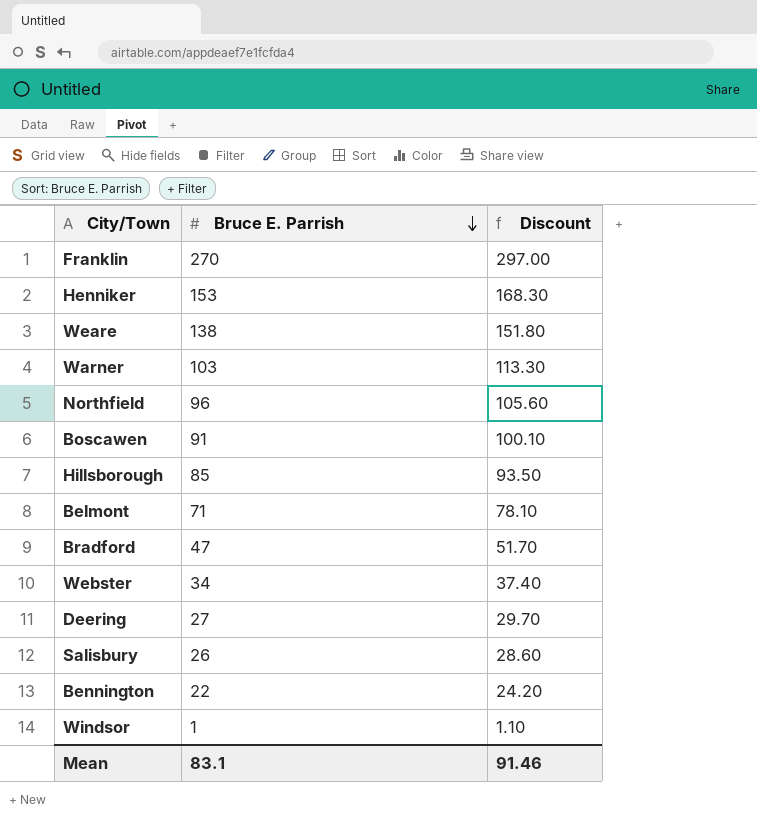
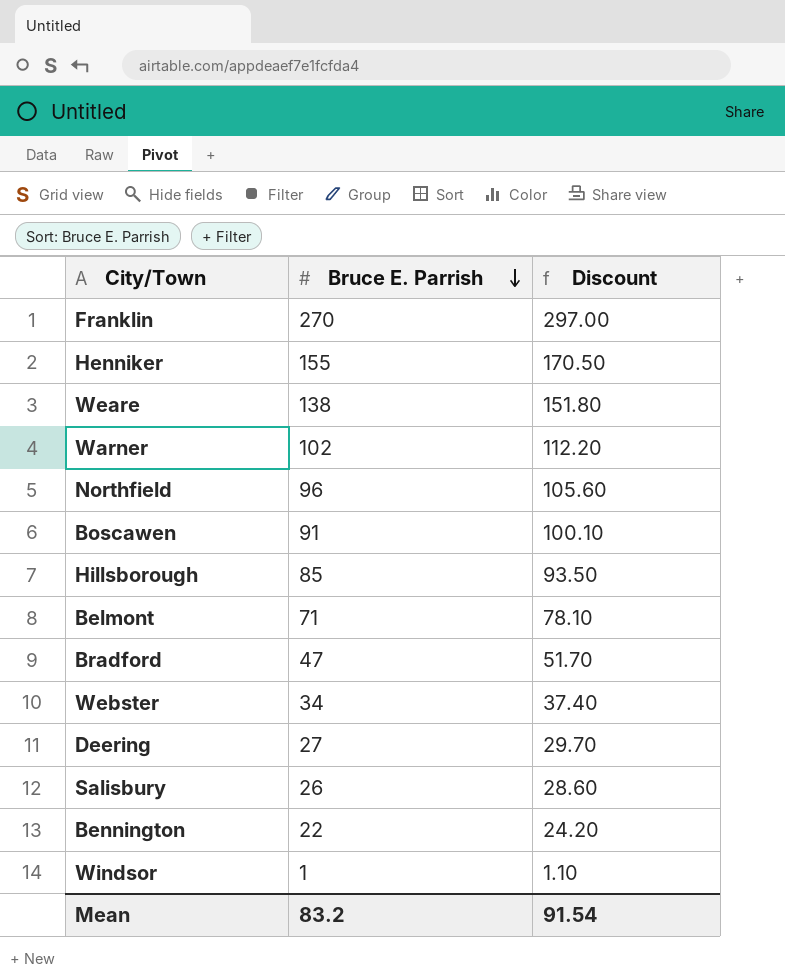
Henniker | Bruce E. Parrish: 153 -> 155
Henniker | Discount: 168.30 -> 170.50
Warner | Bruce E. Parrish: 103 -> 102
Warner | Discount: 113.30 -> 112.20
Mean | Bruce E. Parrish: 83.1 -> 83.2
Mean | Discount: 91.46 -> 91.54

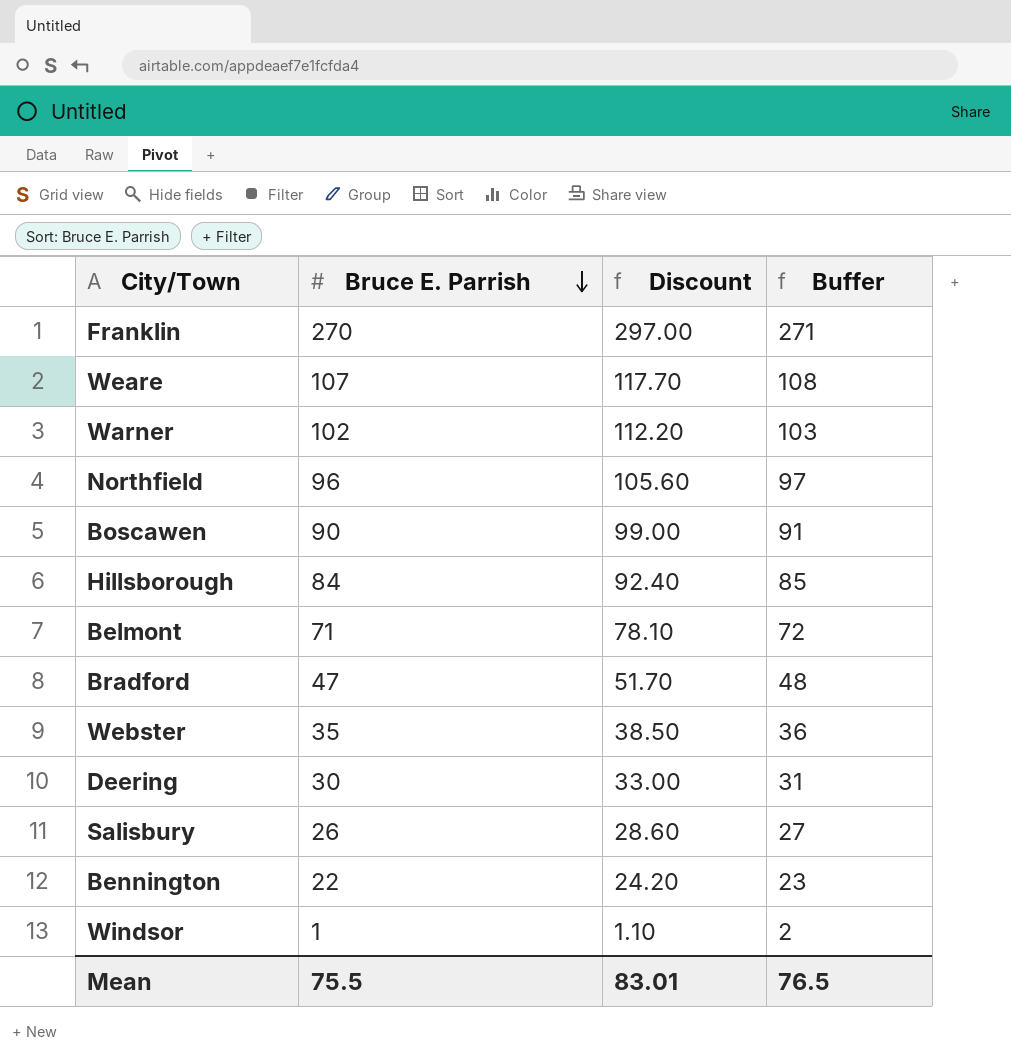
column Buffer | formula: none -> [Bruce E. Parrish] + 1
row Henniker: 155 | 170.50 -> none
Weare | Bruce E. Parrish: 138 -> 107
Weare | Discount: 151.80 -> 117.70
Boscawen | Bruce E. Parrish: 91 -> 90
Boscawen | Discount: 100.10 -> 99.00
Hillsborough | Bruce E. Parrish: 85 -> 84
Hillsborough | Discount: 93.50 -> 92.40
Webster | Bruce E. Parrish: 34 -> 35
Webster | Discount: 37.40 -> 38.50
Deering | Bruce E. Parrish: 27 -> 30
Deering | Discount: 29.70 -> 33.00
Mean | Bruce E. Parrish: 83.2 -> 75.5
Mean | Discount: 91.54 -> 83.01

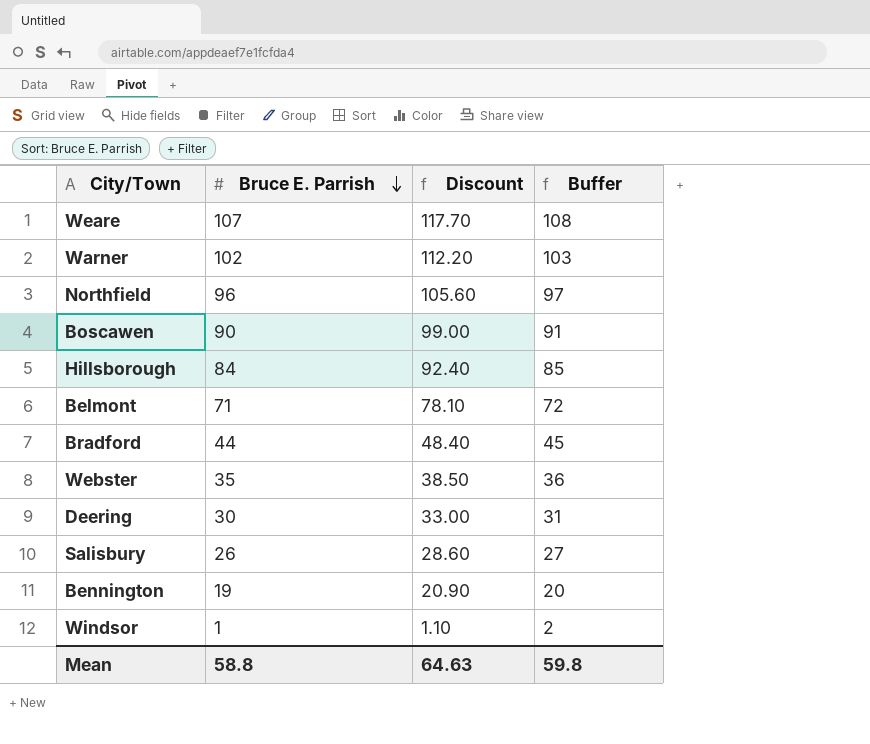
row Franklin: 270 | 297.00 | 271 -> none
Bradford | Bruce E. Parrish: 47 -> 44
Bradford | Discount: 51.70 -> 48.40
Bradford | Buffer: 48 -> 45
Bennington | Bruce E. Parrish: 22 -> 19
Bennington | Discount: 24.20 -> 20.90
Bennington | Buffer: 23 -> 20
Mean | Bruce E. Parrish: 75.5 -> 58.8
Mean | Discount: 83.01 -> 64.63
Mean | Buffer: 76.5 -> 59.8

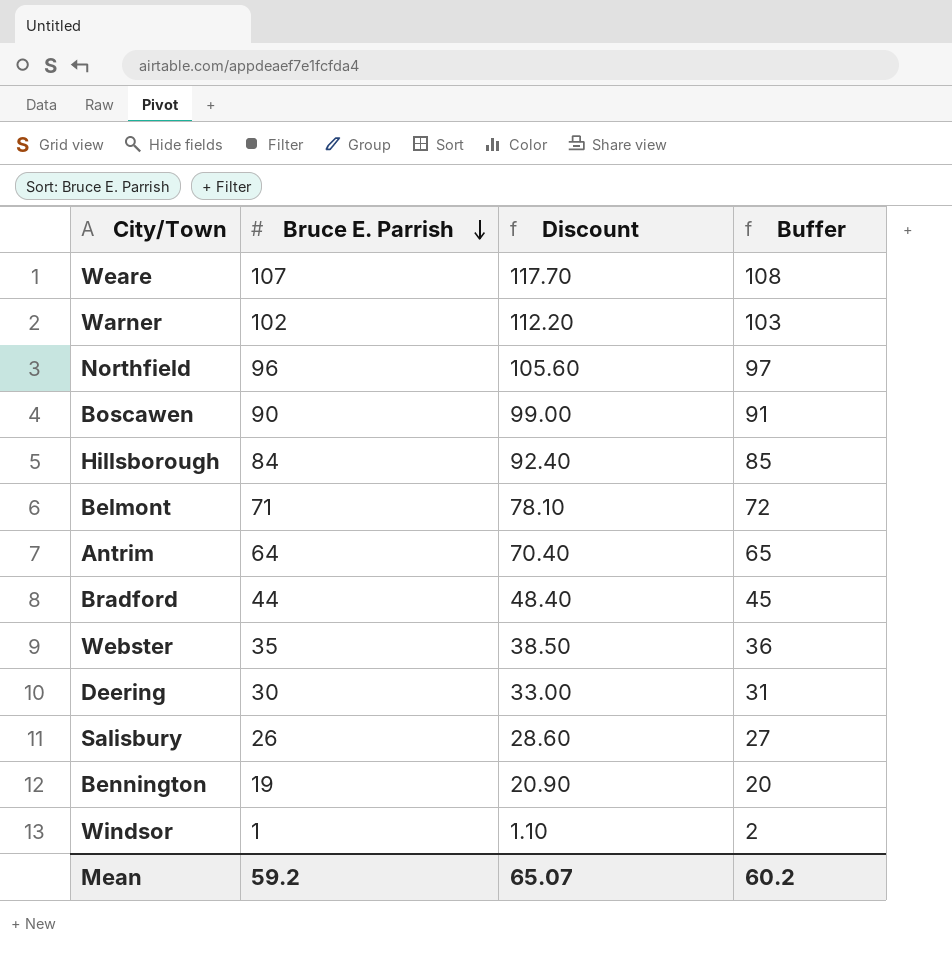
row Antrim: none -> 64 | 70.40 | 65
Mean | Bruce E. Parrish: 58.8 -> 59.2
Mean | Discount: 64.63 -> 65.07
Mean | Buffer: 59.8 -> 60.2

